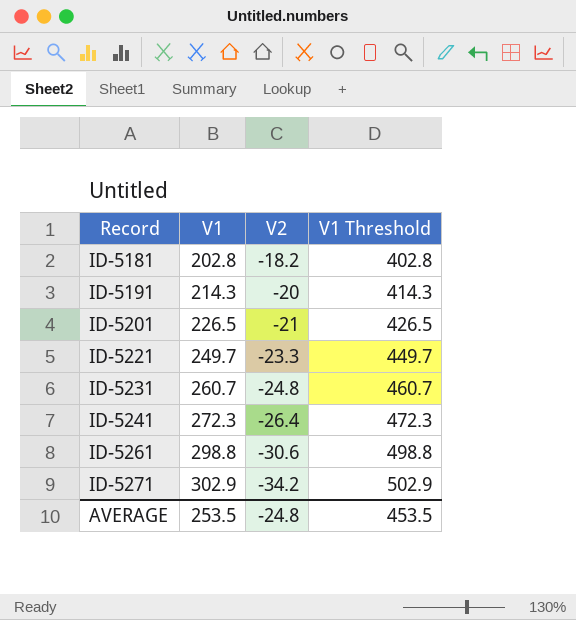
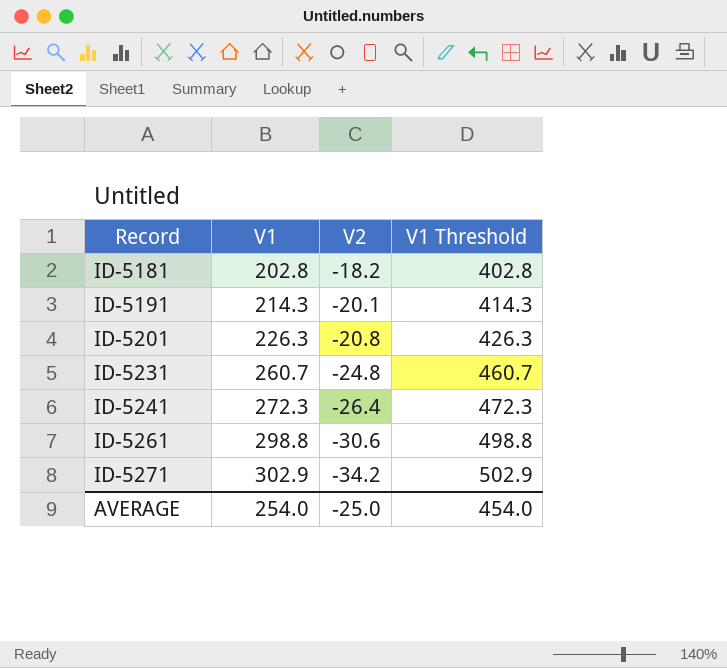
row ID-5221: 249.7 | -23.3 | 449.7 -> none
ID-5191 | V2: -20 -> -20.1
ID-5201 | V1: 226.5 -> 226.3
ID-5201 | V2: -21 -> -20.8
ID-5201 | V1 Threshold: 426.5 -> 426.3
AVERAGE | V1: 253.5 -> 254.0
AVERAGE | V2: -24.8 -> -25.0
AVERAGE | V1 Threshold: 453.5 -> 454.0

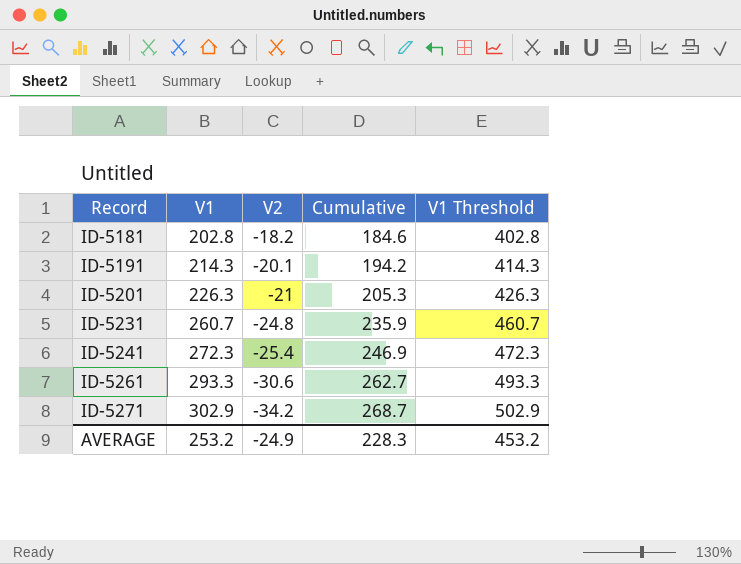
column Cumulative | formula: none -> [V1] + [V2]
ID-5201 | V2: -20.8 -> -21
ID-5241 | V2: -26.4 -> -25.4
ID-5261 | V1: 298.8 -> 293.3
ID-5261 | V1 Threshold: 498.8 -> 493.3
AVERAGE | V1: 254.0 -> 253.2
AVERAGE | V2: -25.0 -> -24.9
AVERAGE | V1 Threshold: 454.0 -> 453.2

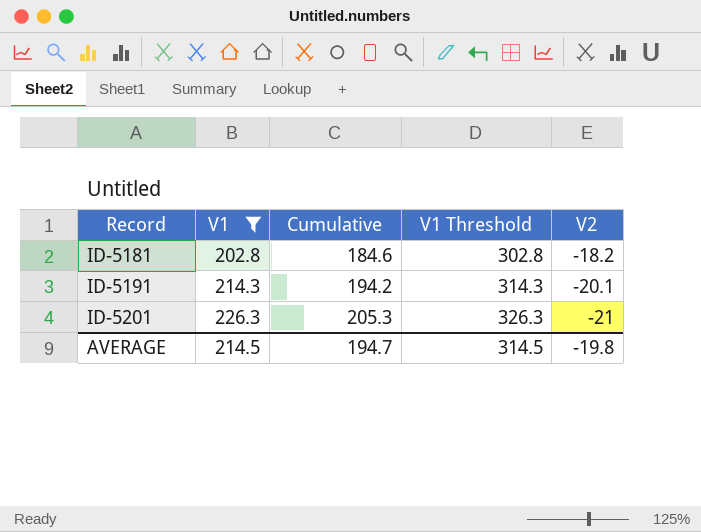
filter: none -> V1 <= 226.3
column V1 Threshold | formula: [V1] + 200 -> [V1] + 100
column V2 | position: 3 -> 5
AVERAGE | V1: 253.2 -> 214.5
AVERAGE | Cumulative: 228.3 -> 194.7
AVERAGE | V1 Threshold: 453.2 -> 314.5
AVERAGE | V2: -24.9 -> -19.8

